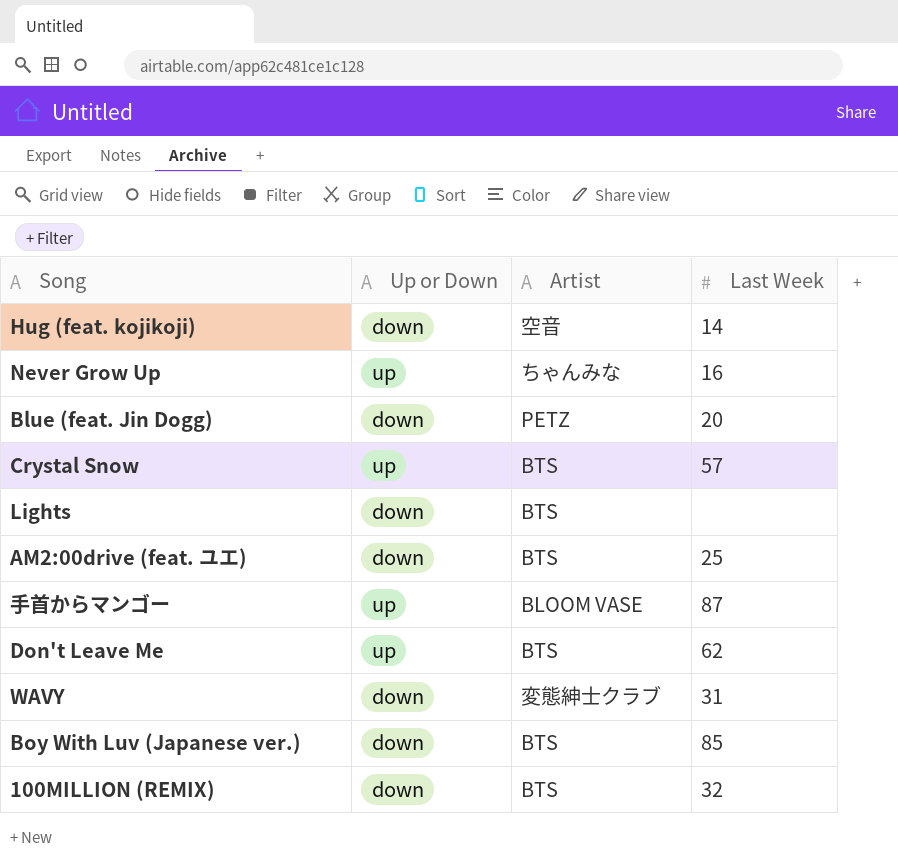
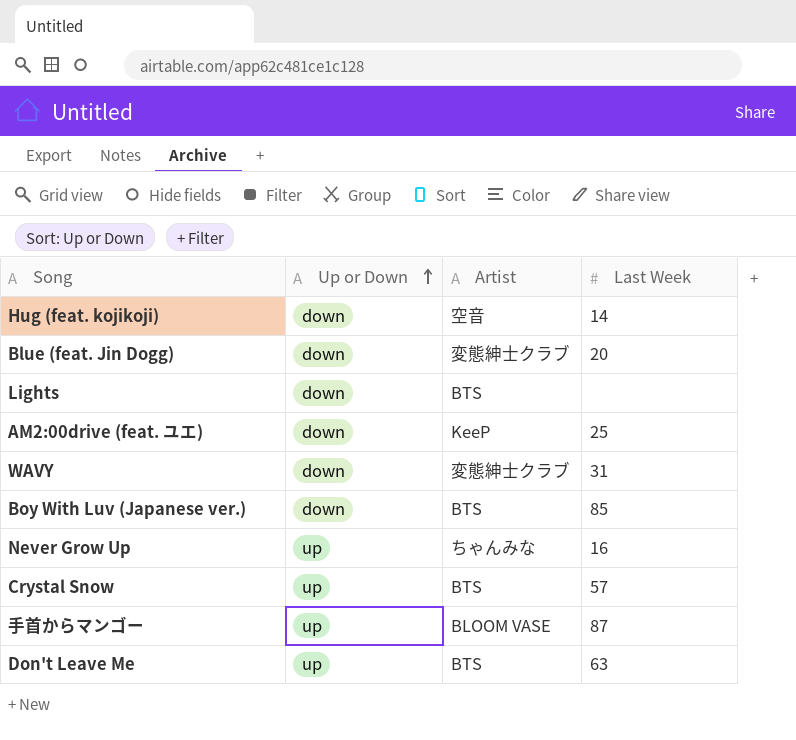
row order: none -> Up or Down ascending
row 100MILLION (REMIX): down | BTS | 32 -> none
Blue (feat. Jin Dogg) | Artist: PETZ -> 変態紳士クラブ
AM2:00drive (feat. ユエ) | Artist: BTS -> KeeP
Don't Leave Me | Last Week: 62 -> 63

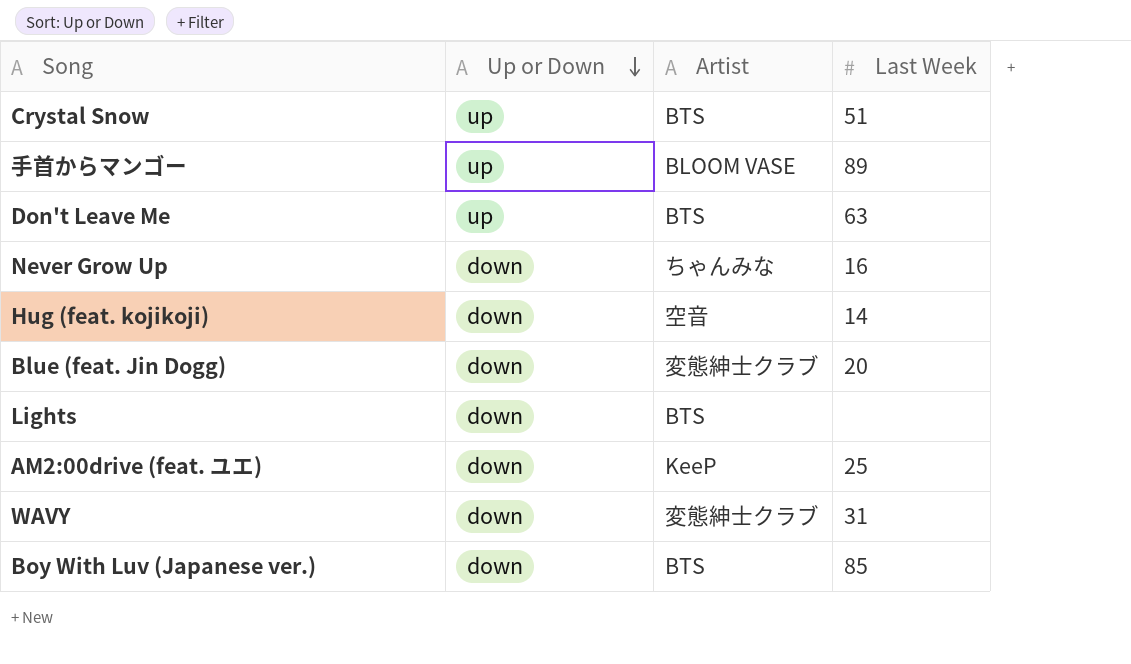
row order: Up or Down ascending -> Up or Down descending
Crystal Snow | Last Week: 57 -> 51
手首からマンゴー | Last Week: 87 -> 89
Never Grow Up | Up or Down: up -> down

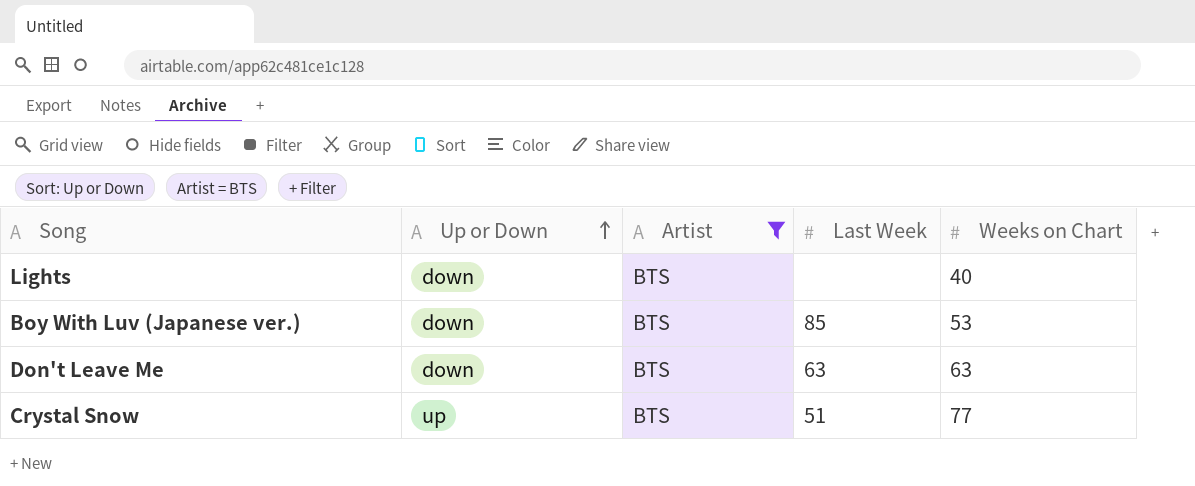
filter: none -> Artist = BTS
row order: Up or Down descending -> Up or Down ascending
column Weeks on Chart | position: none -> 5
Don't Leave Me | Up or Down: up -> down

